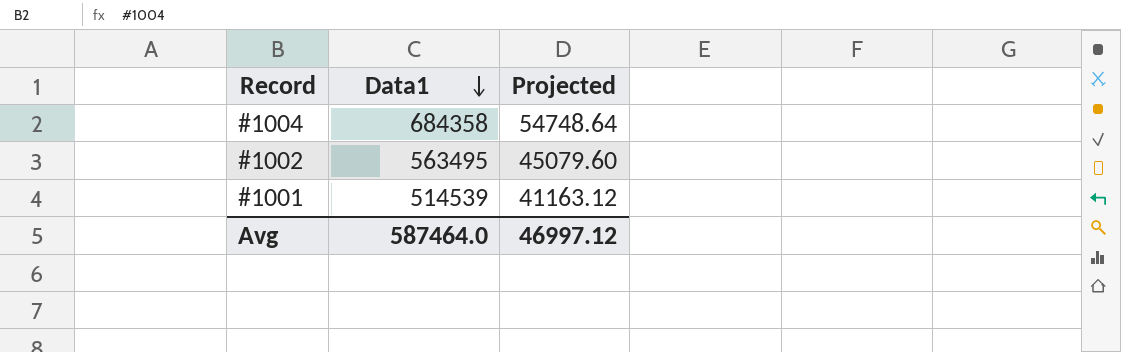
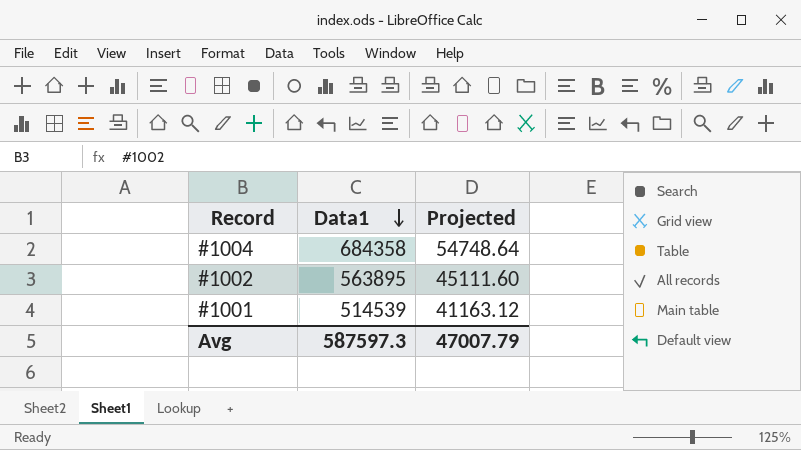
#1002 | Data1: 563495 -> 563895
#1002 | Projected: 45079.60 -> 45111.60
Avg | Data1: 587464.0 -> 587597.3
Avg | Projected: 46997.12 -> 47007.79

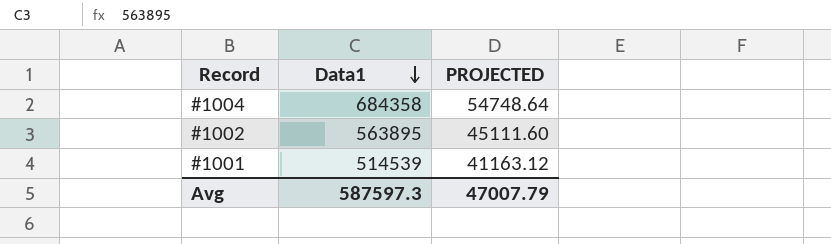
column name: Projected -> PROJECTED

